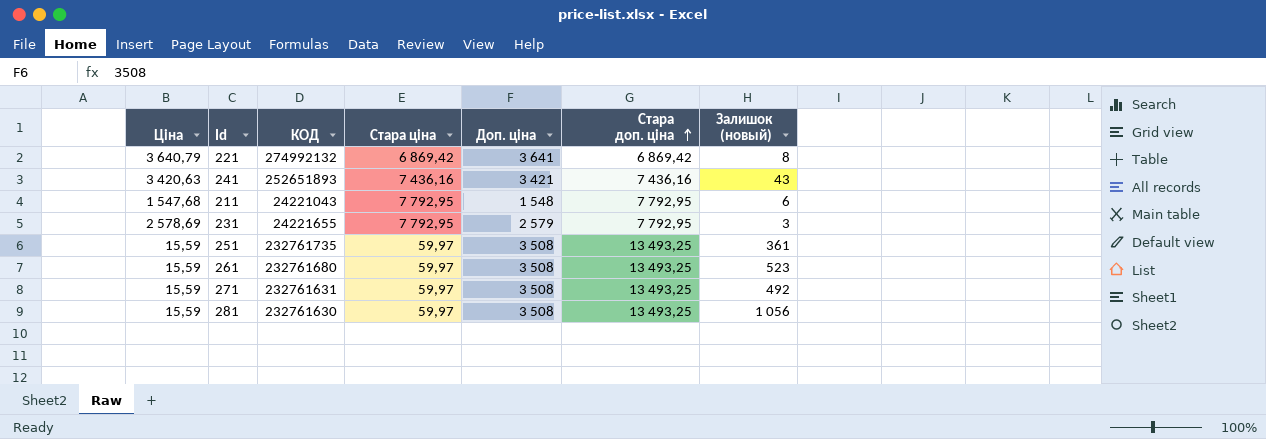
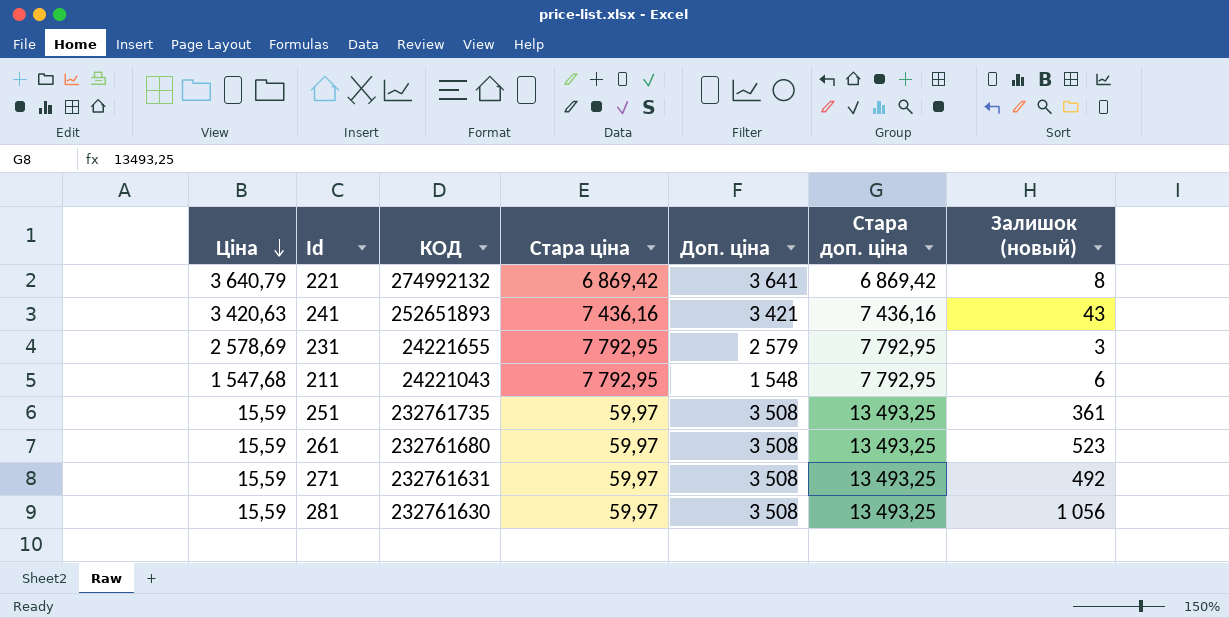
row order: Стара доп. ціна ascending -> Ціна descending

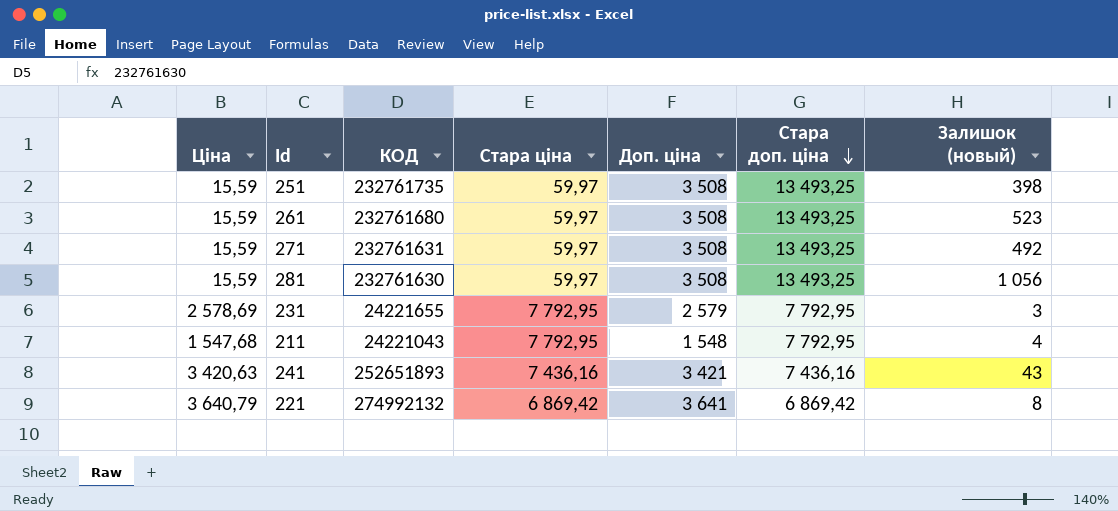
row order: Ціна descending -> Стара доп. ціна descending
251 | Залишок (новый): 361 -> 398
211 | Залишок (новый): 6 -> 4

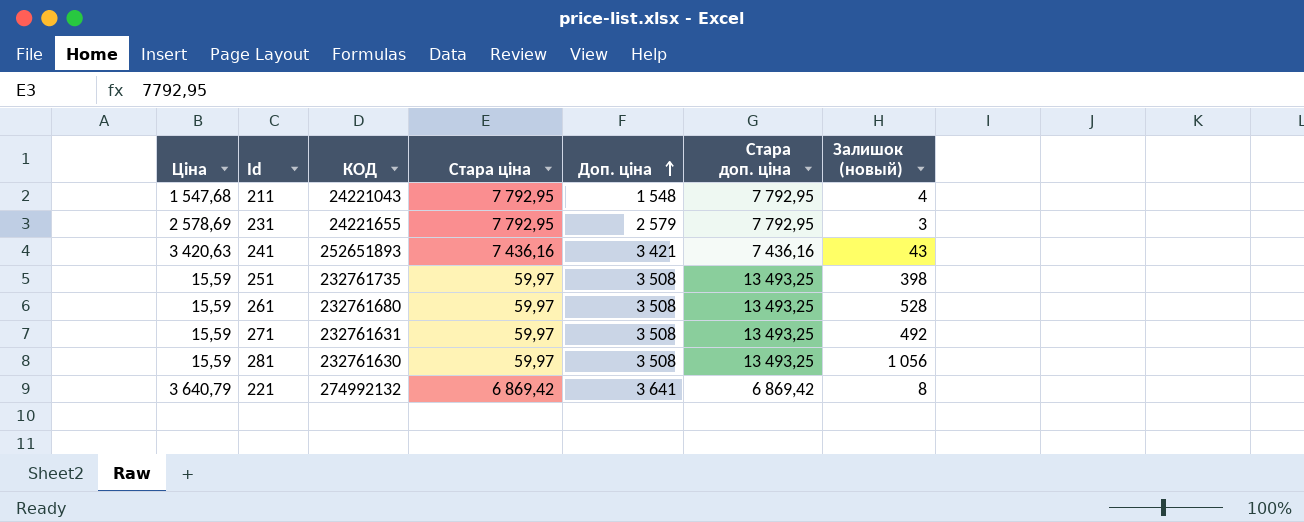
row order: Стара доп. ціна descending -> Доп. ціна ascending
261 | Залишок (новый): 523 -> 528

